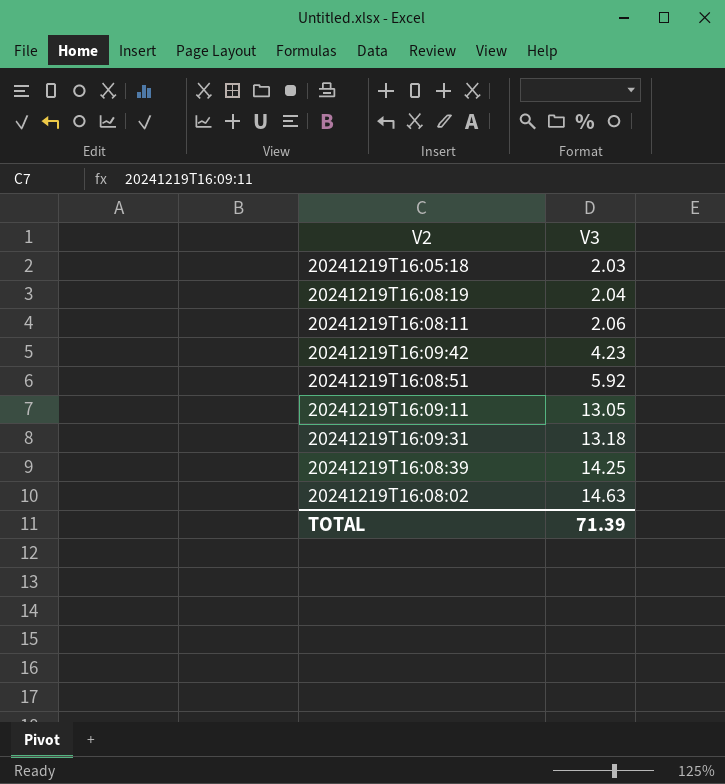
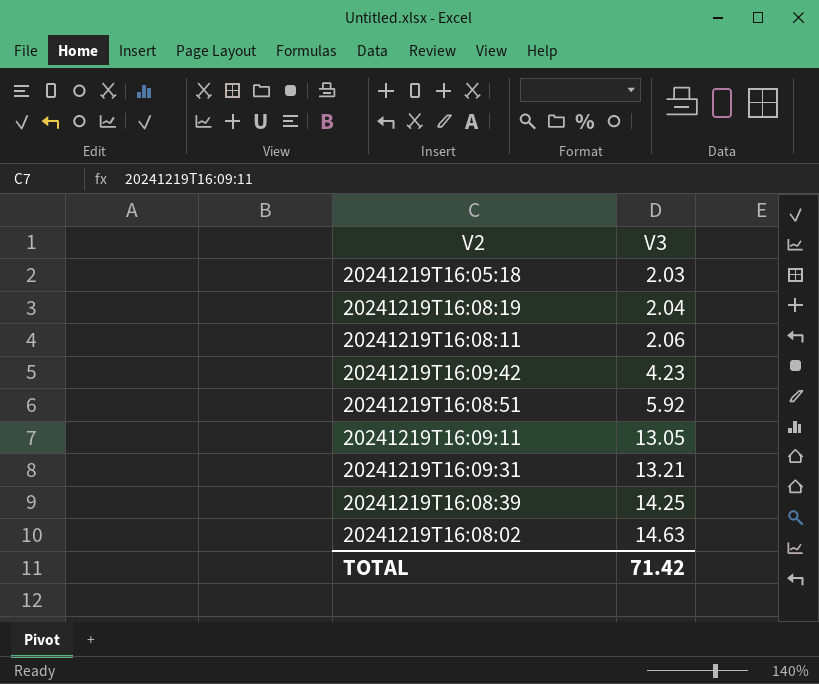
20241219T16:09:31 | V3: 13.18 -> 13.21
TOTAL | V3: 71.39 -> 71.42

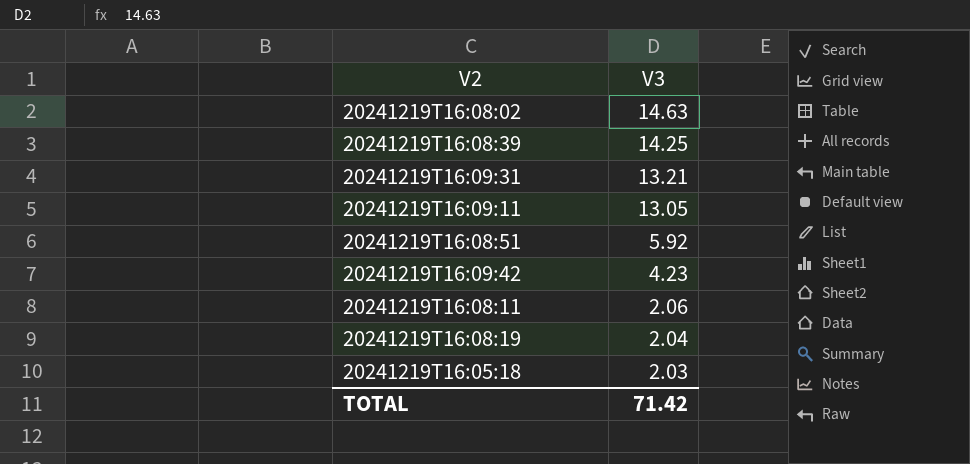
row order: V3 ascending -> V3 descending

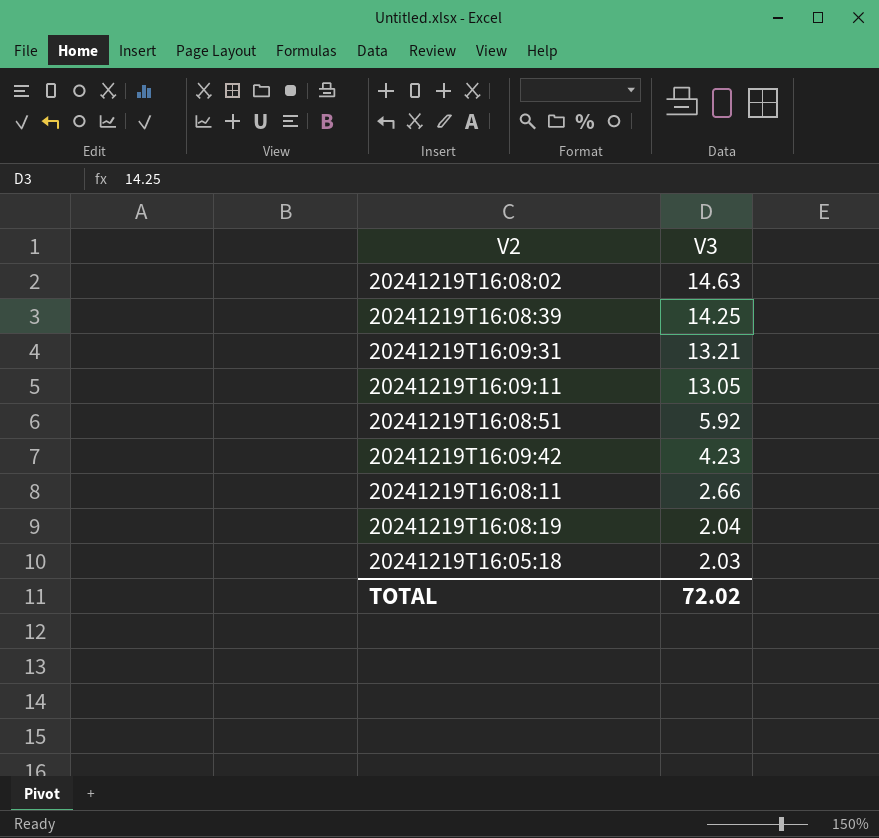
20241219T16:08:11 | V3: 2.06 -> 2.66
TOTAL | V3: 71.42 -> 72.02

